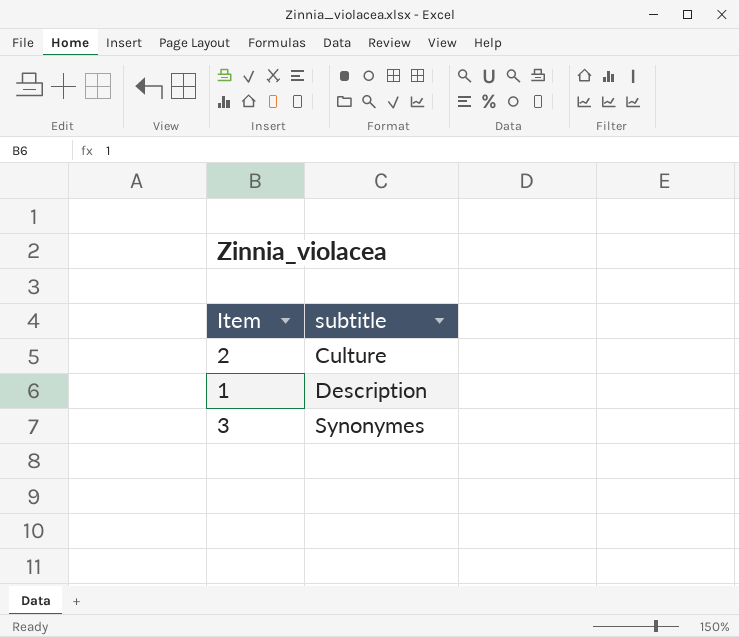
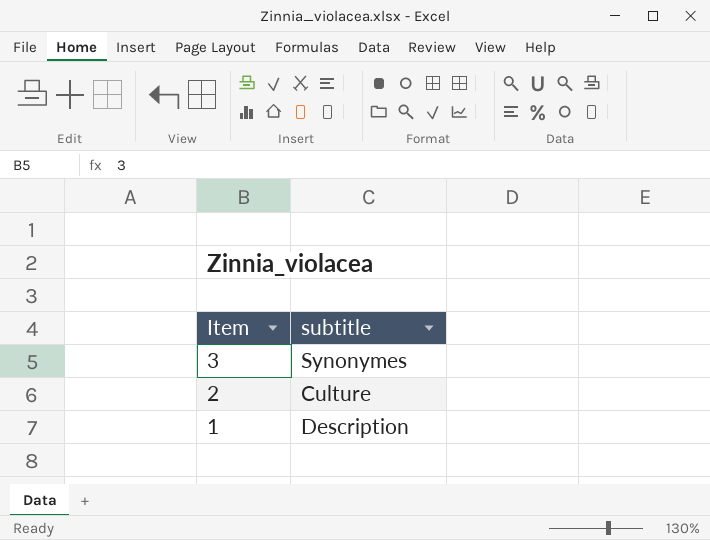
row order: subtitle ascending -> Item descending

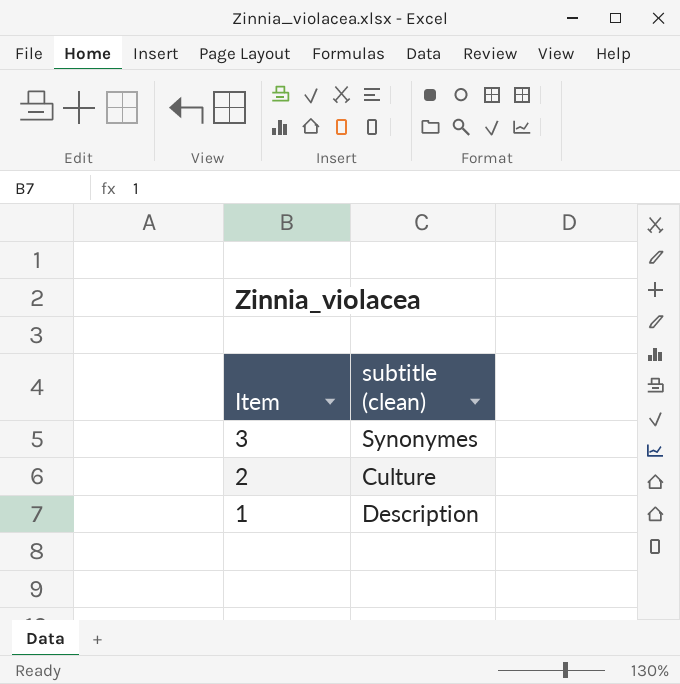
column name: subtitle -> subtitle (clean)

